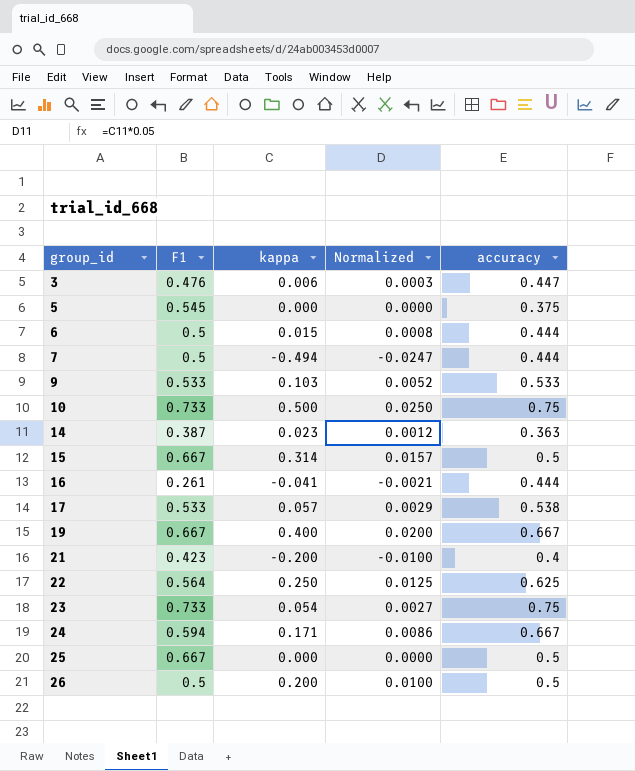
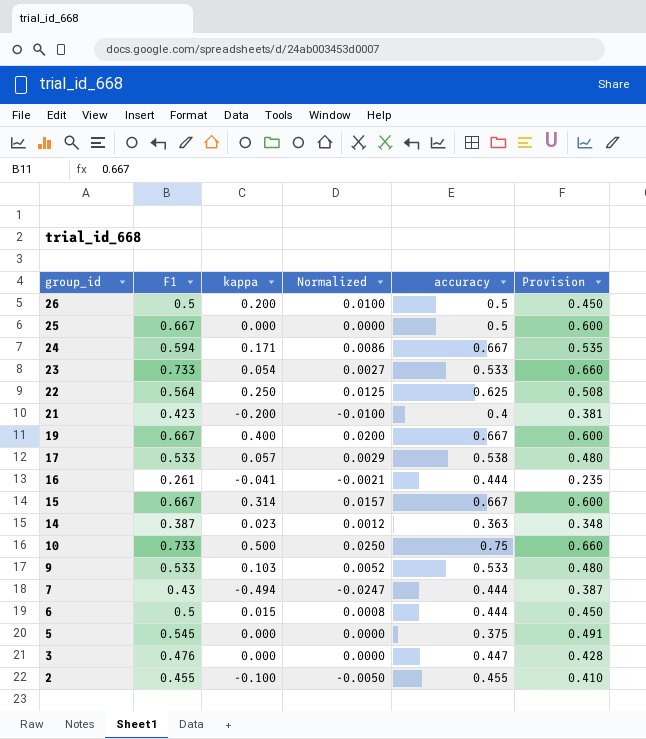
row order: group_id ascending -> group_id descending
column Provision | formula: none -> [F1] * 0.9
23 | accuracy: 0.75 -> 0.533
15 | accuracy: 0.5 -> 0.667
7 | F1: 0.5 -> 0.43
3 | kappa: 0.006 -> 0.000
3 | Normalized: 0.0003 -> 0.0000
row 2: none -> 0.455 | -0.100 | -0.0050 | 0.455 | 0.410

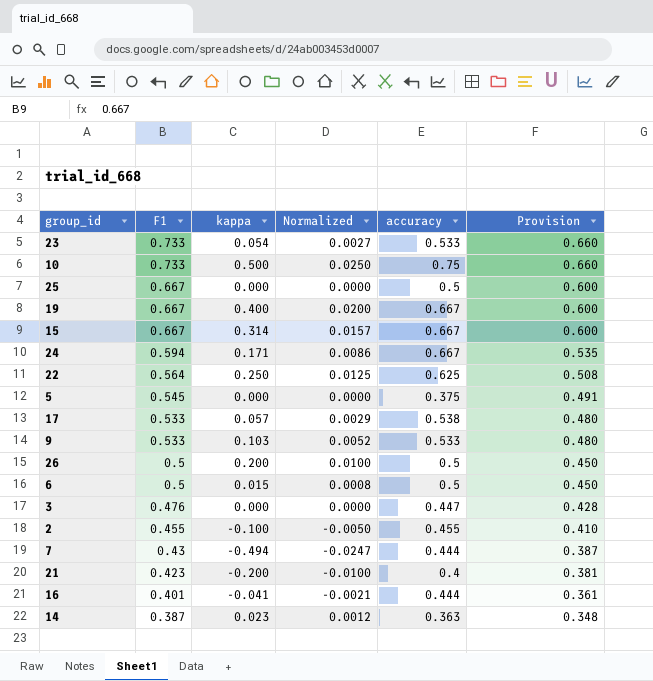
row order: group_id descending -> F1 descending
6 | accuracy: 0.444 -> 0.5
16 | F1: 0.261 -> 0.401
16 | Provision: 0.235 -> 0.361

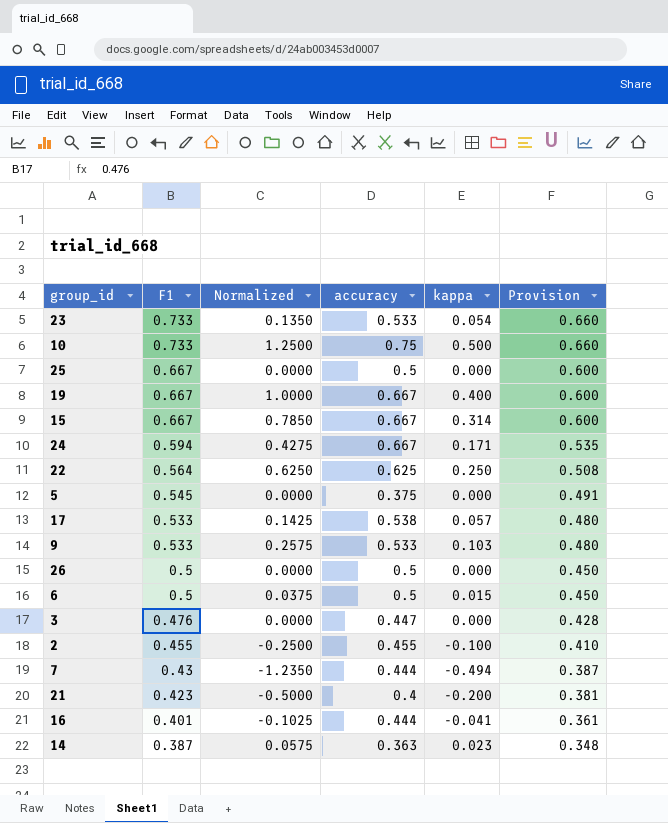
column Normalized | formula: [kappa] * 0.05 -> [kappa] * 2.5
column kappa | position: 3 -> 5
26 | kappa: 0.200 -> 0.000

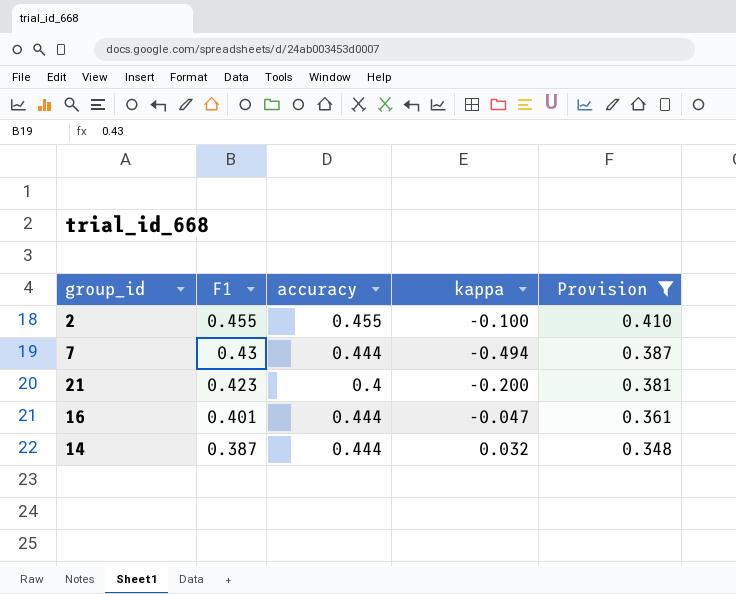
filter: none -> Provision <= 0.410
column Normalized | formula: [kappa] * 2.5 -> none
16 | kappa: -0.041 -> -0.047
14 | accuracy: 0.363 -> 0.444
14 | kappa: 0.023 -> 0.032

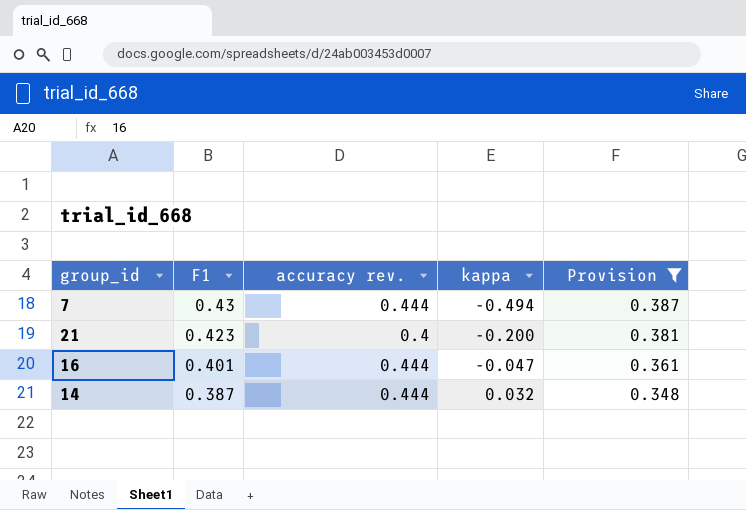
column name: accuracy -> accuracy rev.
row 2: 0.455 | 0.455 | -0.100 | 0.410 -> none

